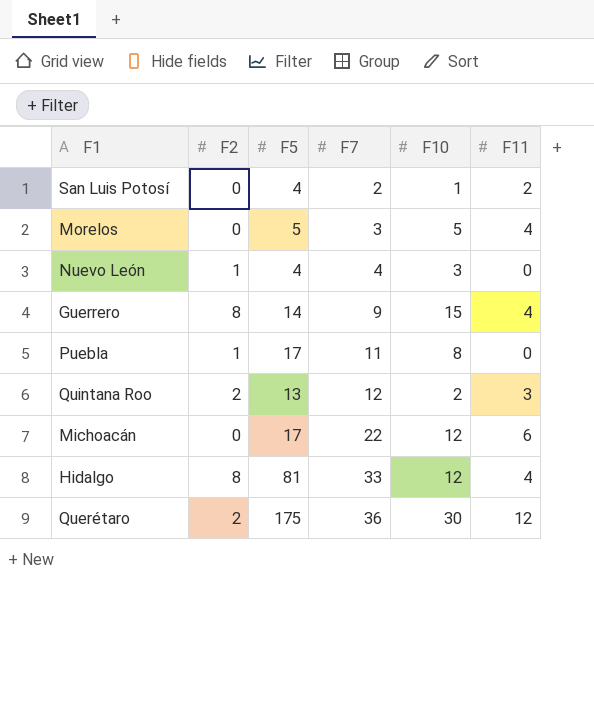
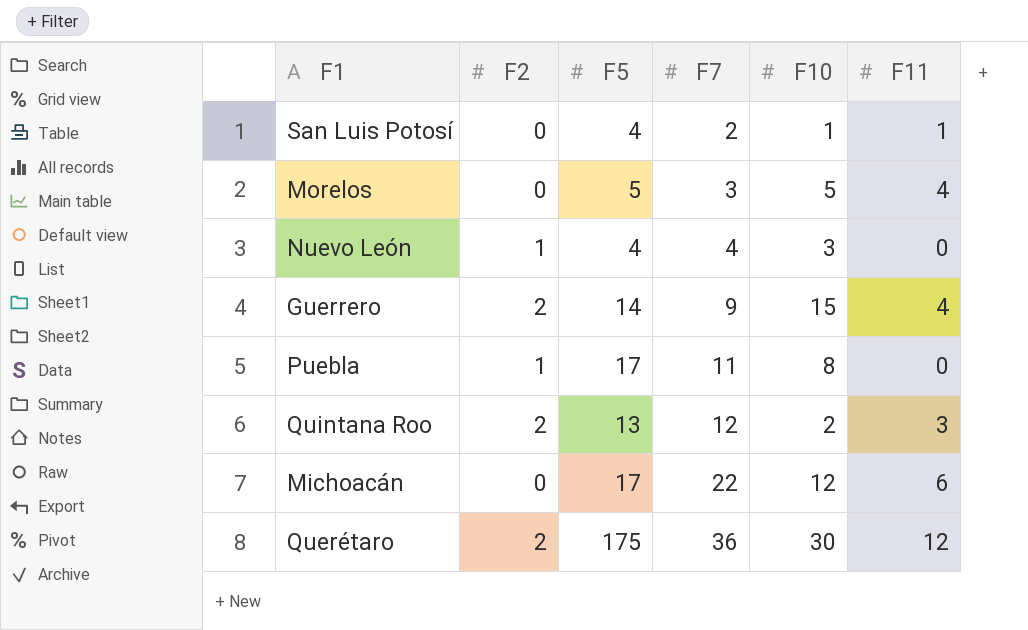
row Hidalgo: 8 | 81 | 33 | 12 | 4 -> none
San Luis Potosí | F11: 2 -> 1
Guerrero | F2: 8 -> 2

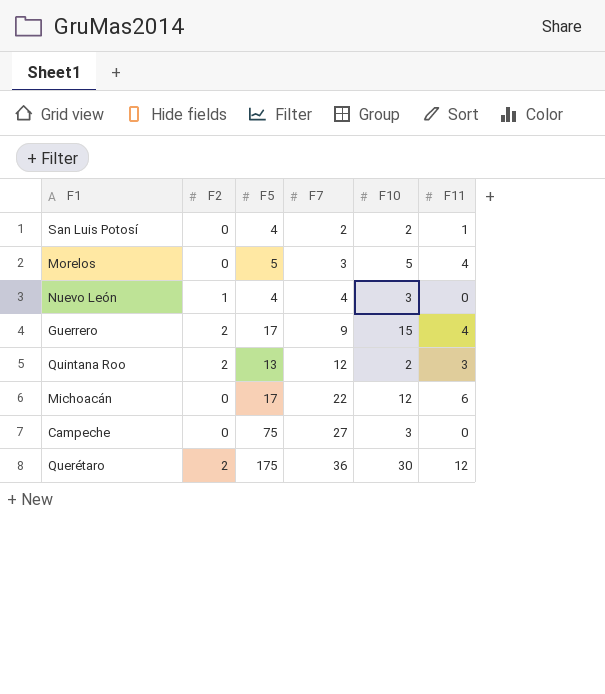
row Puebla: 1 | 17 | 11 | 8 | 0 -> none
San Luis Potosí | F10: 1 -> 2
Guerrero | F5: 14 -> 17
row Campeche: none -> 0 | 75 | 27 | 3 | 0

